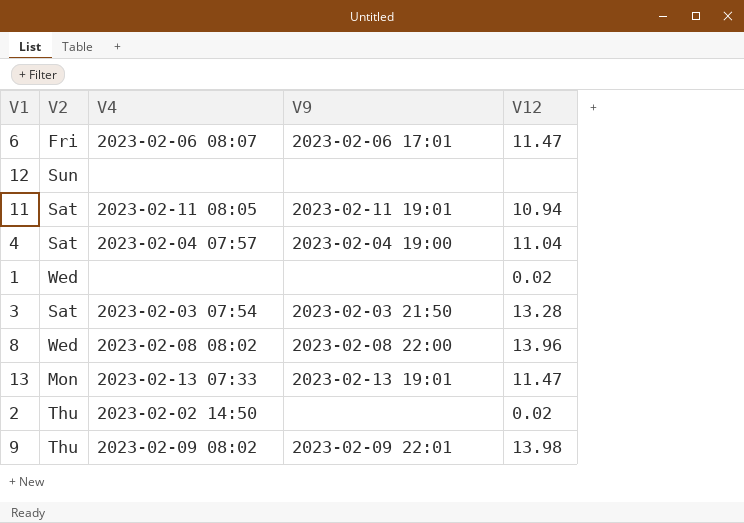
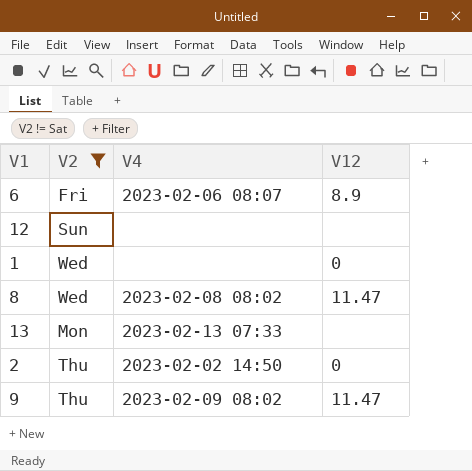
filter: none -> V2 != Sat
column V9 | position: 4 -> none
6 | V12: 11.47 -> 8.9
1 | V12: 0.02 -> 0
8 | V12: 13.96 -> 11.47
13 | V12: 11.47 -> none
2 | V12: 0.02 -> 0
9 | V12: 13.98 -> 11.47

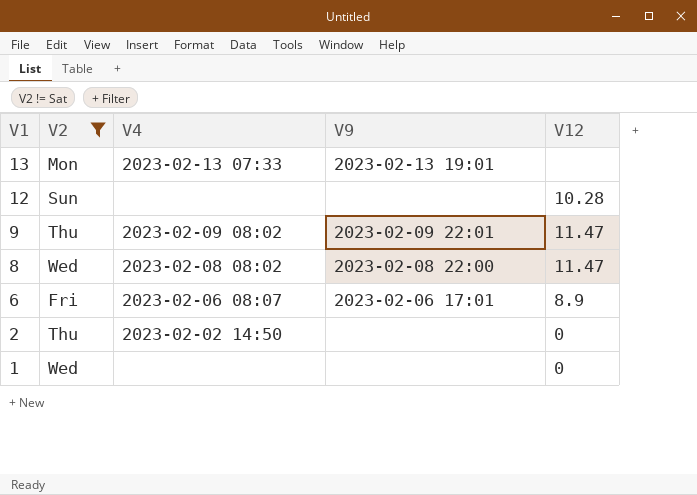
row order: none -> V1 descending
column V9 | position: none -> 4
12 | V12: none -> 10.28

